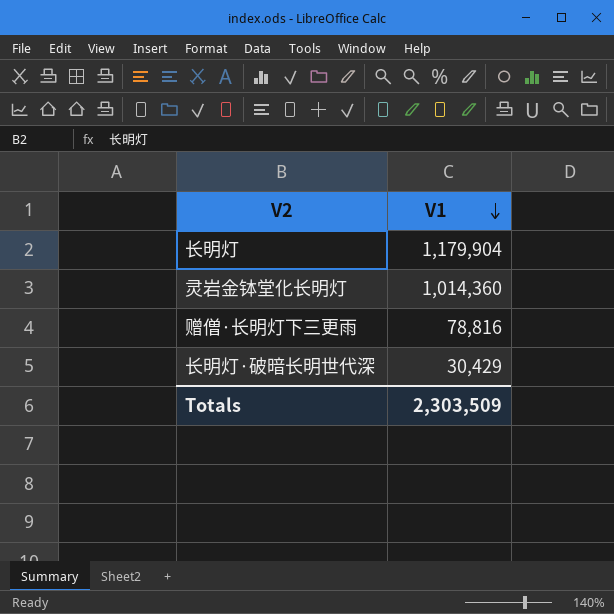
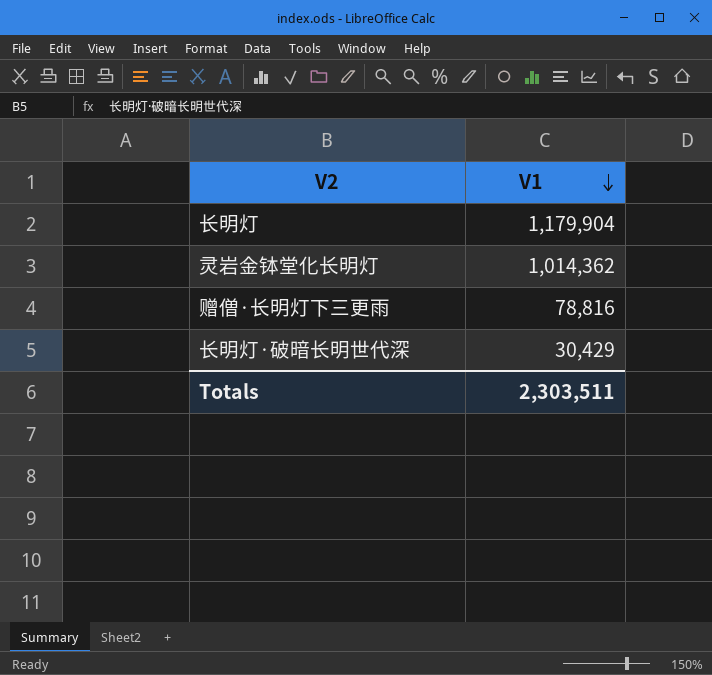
灵岩金钵堂化长明灯 | V1: 1,014,360 -> 1,014,362
Totals | V1: 2,303,509 -> 2,303,511

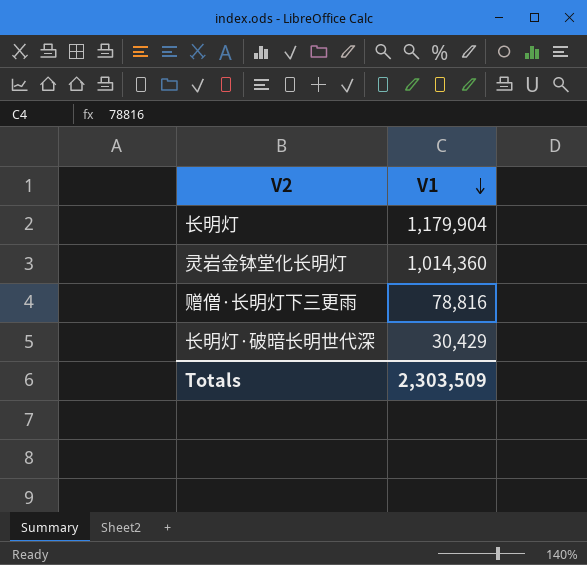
灵岩金钵堂化长明灯 | V1: 1,014,362 -> 1,014,360
Totals | V1: 2,303,511 -> 2,303,509

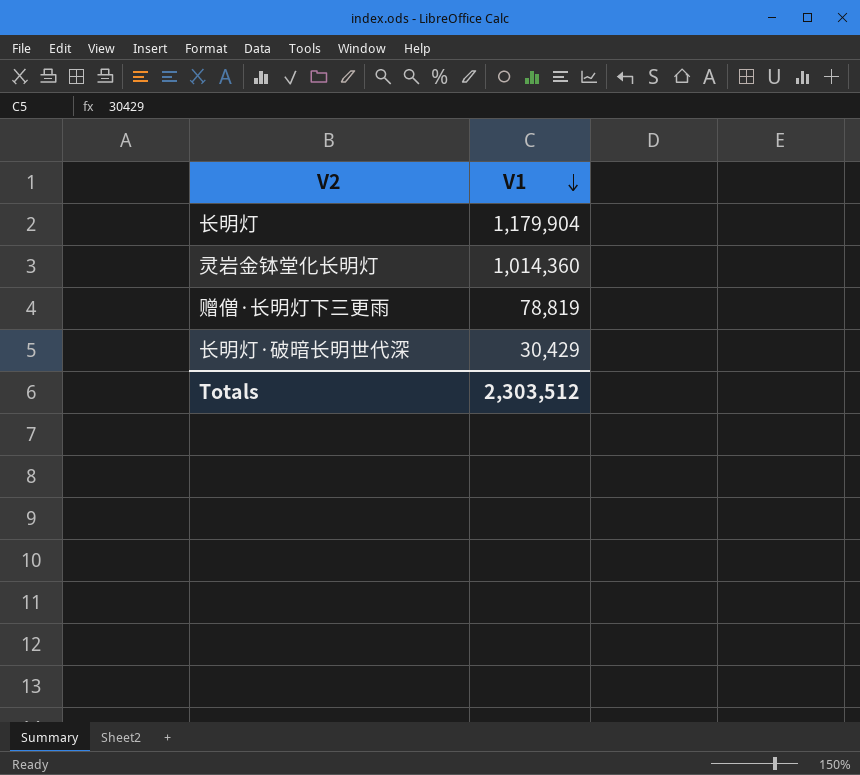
赠僧·长明灯下三更雨 | V1: 78,816 -> 78,819
Totals | V1: 2,303,509 -> 2,303,512

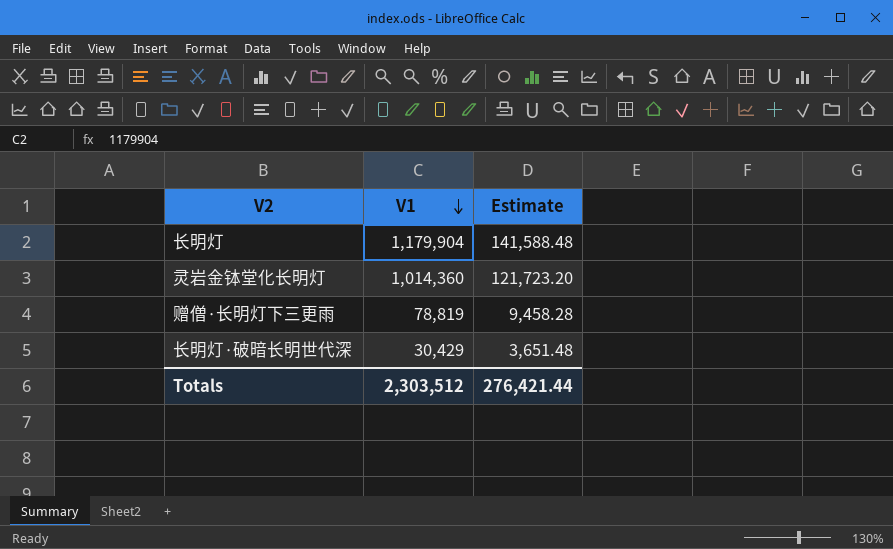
column Estimate | formula: none -> [V1] * 0.12

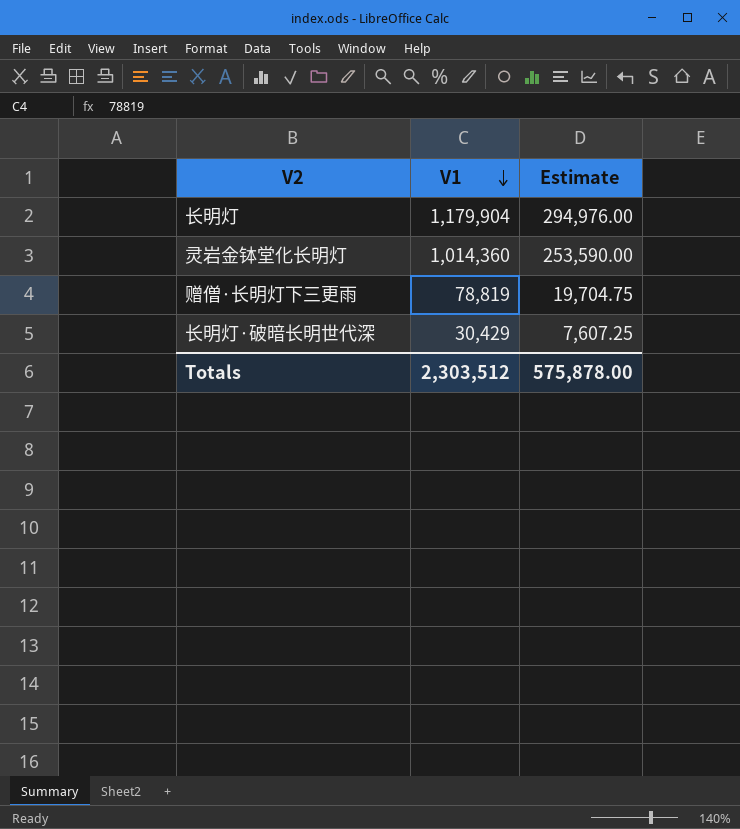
column Estimate | formula: [V1] * 0.12 -> [V1] * 0.25
Totals | Estimate: 276,421.44 -> 575,878.00

